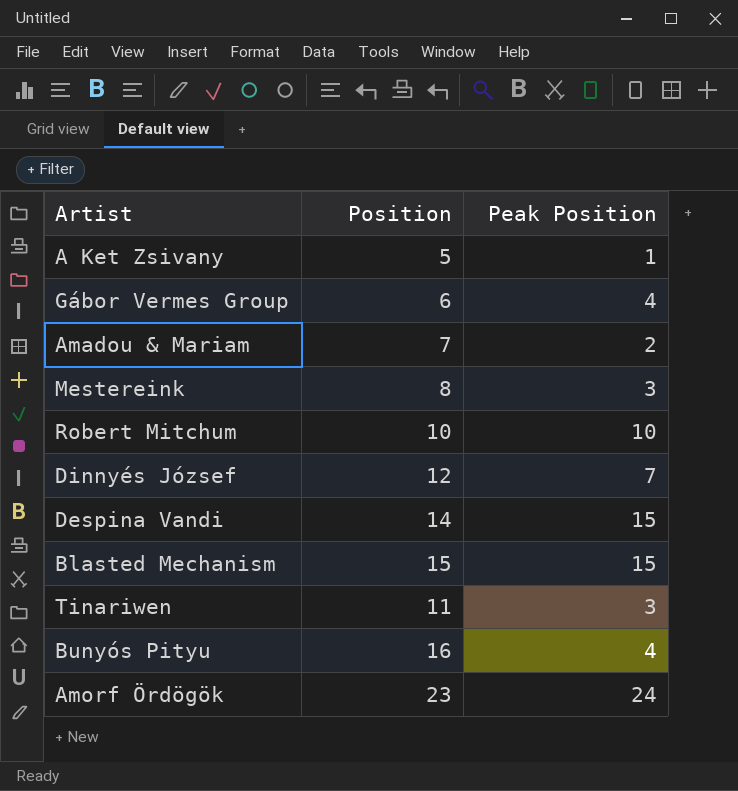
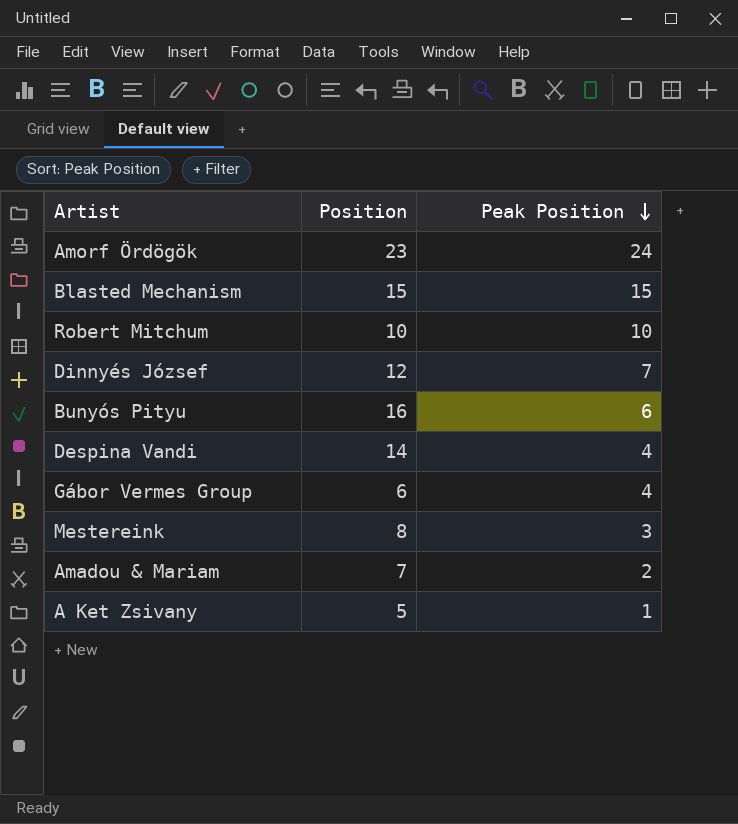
row order: none -> Peak Position descending
row Tinariwen: 11 | 3 -> none
Bunyós Pityu | Peak Position: 4 -> 6
Despina Vandi | Peak Position: 15 -> 4

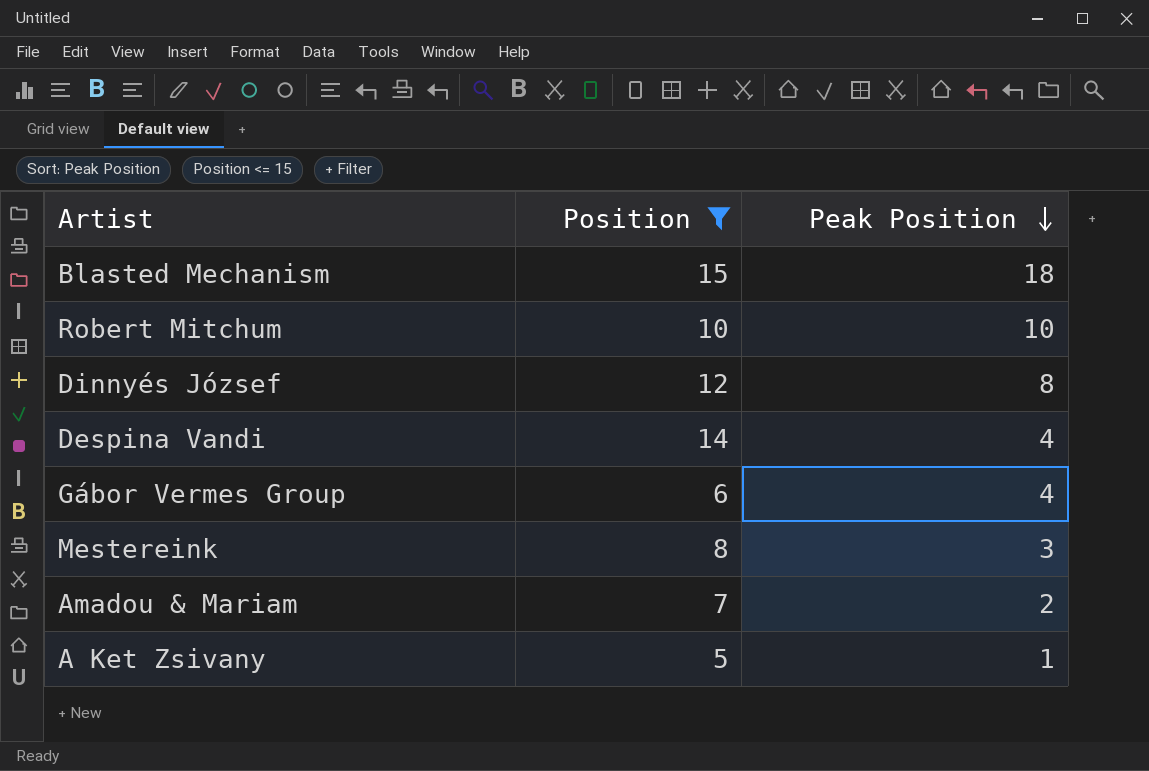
filter: none -> Position <= 15
Blasted Mechanism | Peak Position: 15 -> 18
Dinnyés József | Peak Position: 7 -> 8

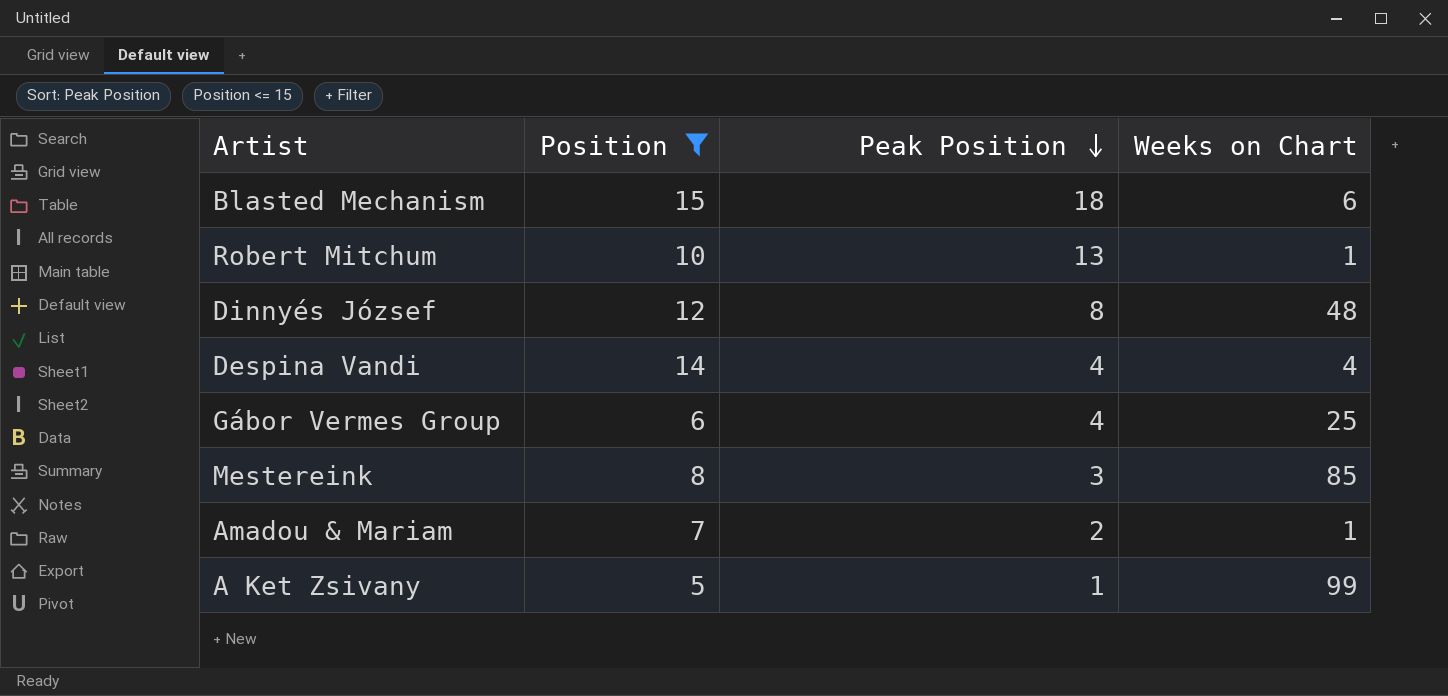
column Weeks on Chart | position: none -> 4
Robert Mitchum | Peak Position: 10 -> 13

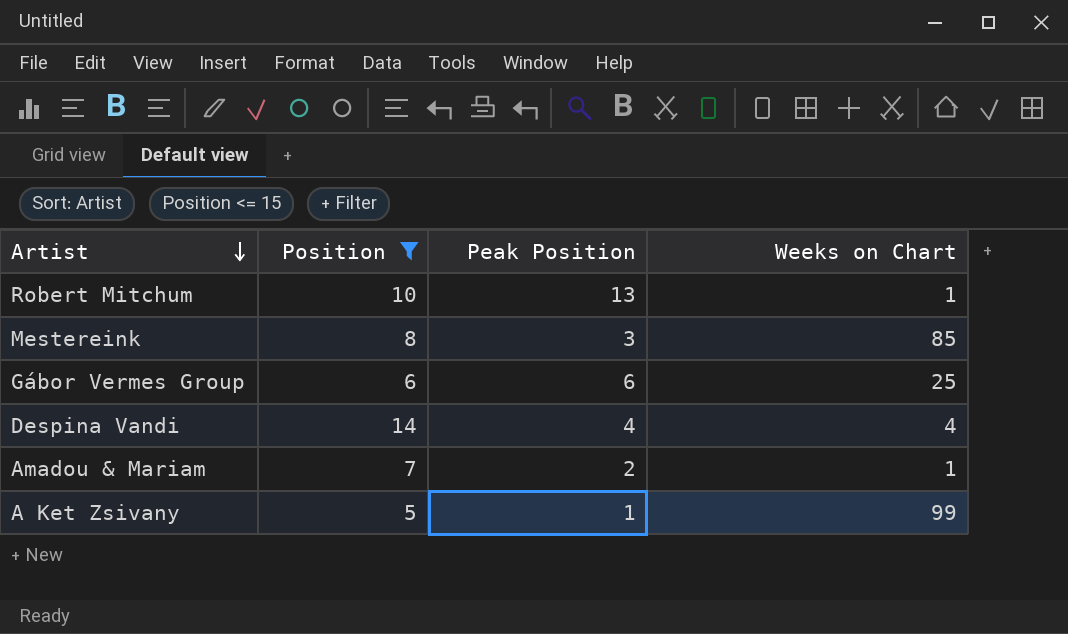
row order: Peak Position descending -> Artist descending
row Blasted Mechanism: 15 | 18 | 6 -> none
row Dinnyés József: 12 | 8 | 48 -> none
Gábor Vermes Group | Peak Position: 4 -> 6

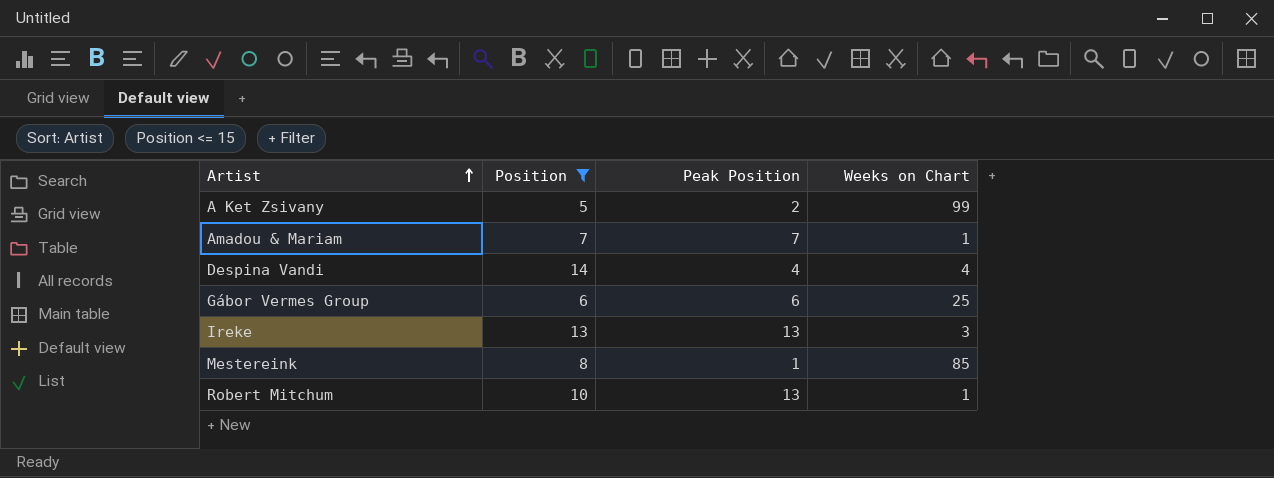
row order: Artist descending -> Artist ascending
A Ket Zsivany | Peak Position: 1 -> 2
Amadou & Mariam | Peak Position: 2 -> 7
row Ireke: none -> 13 | 13 | 3
Mestereink | Peak Position: 3 -> 1

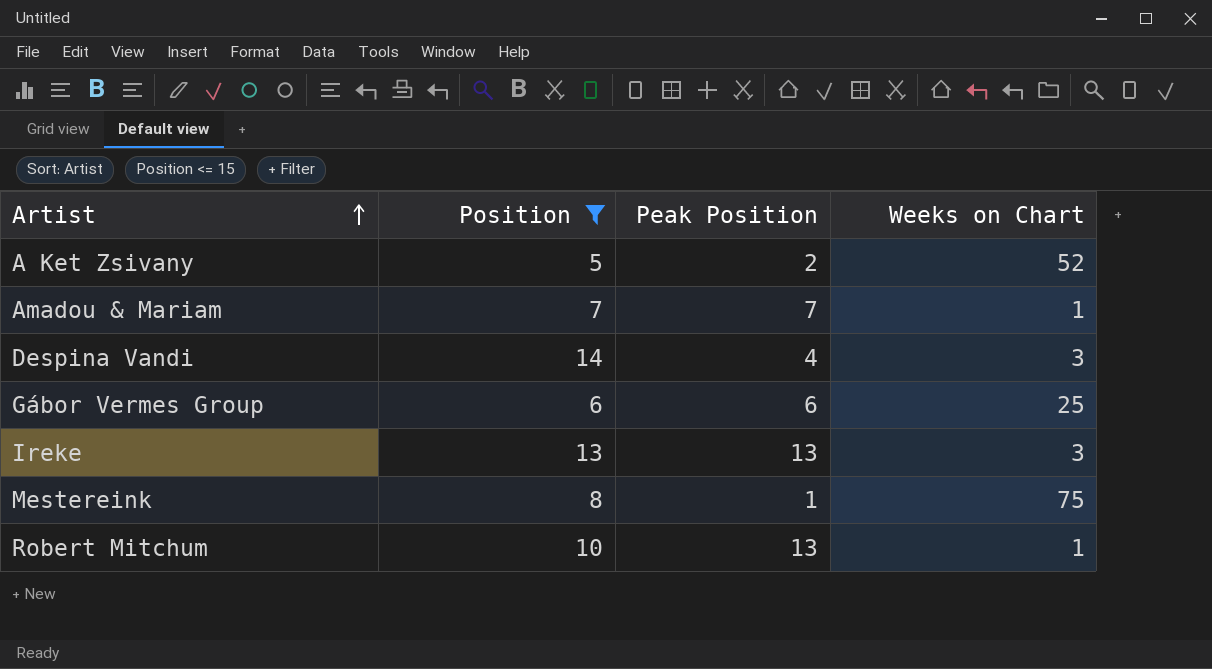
A Ket Zsivany | Weeks on Chart: 99 -> 52
Despina Vandi | Weeks on Chart: 4 -> 3
Mestereink | Weeks on Chart: 85 -> 75

